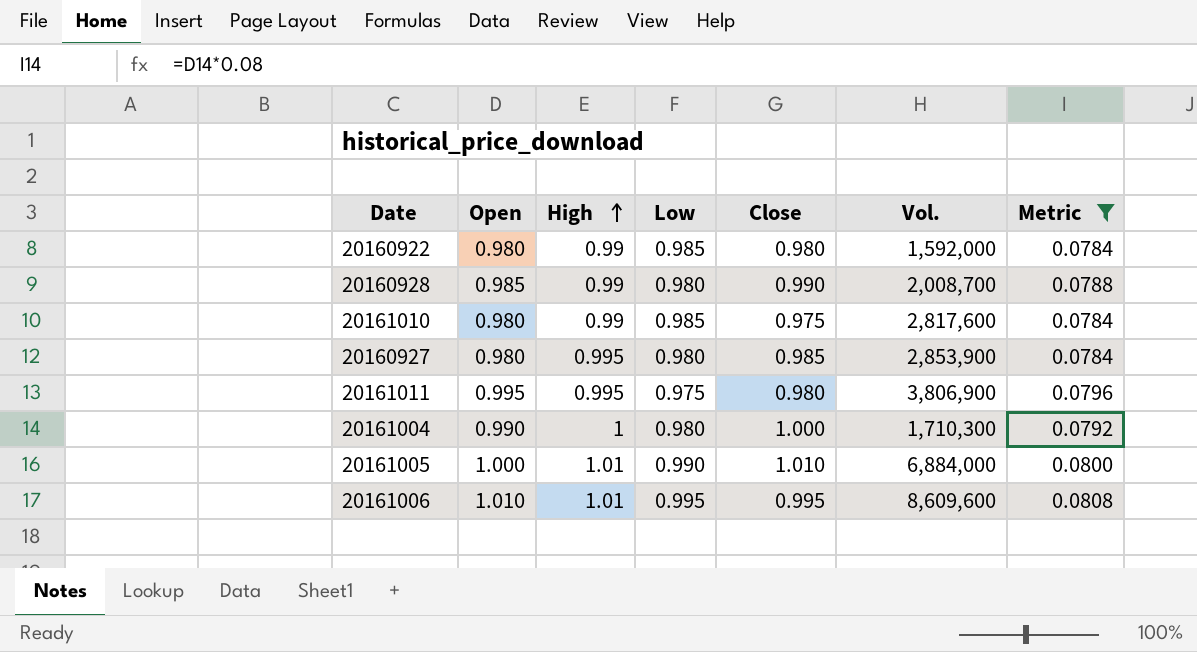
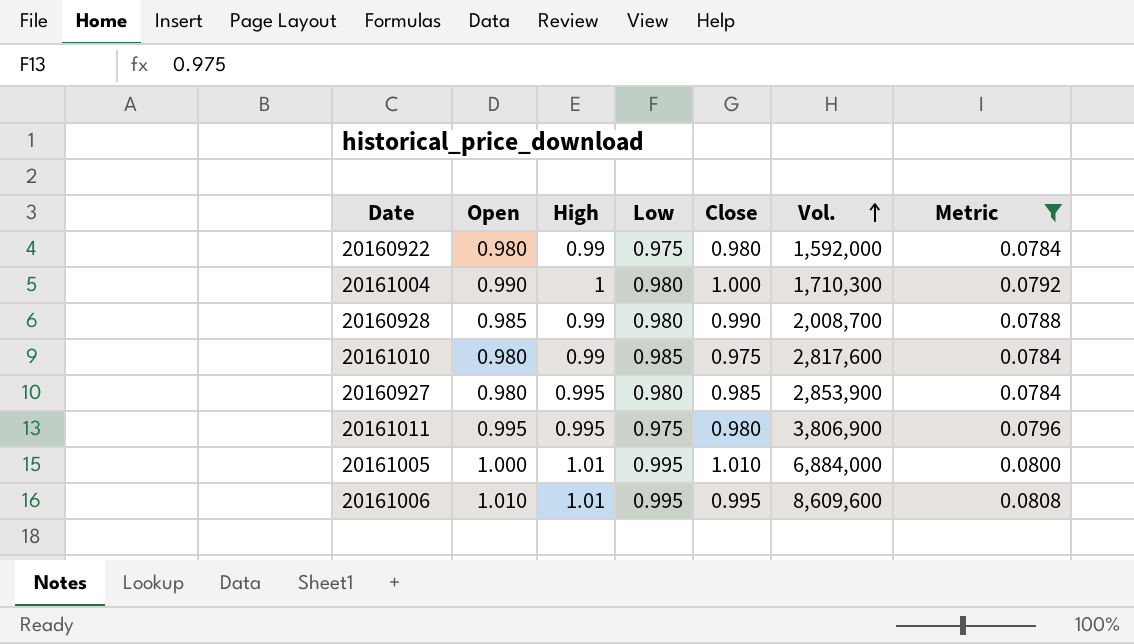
row order: High ascending -> Vol. ascending
20160922 | Low: 0.985 -> 0.975
20161005 | Low: 0.990 -> 0.995

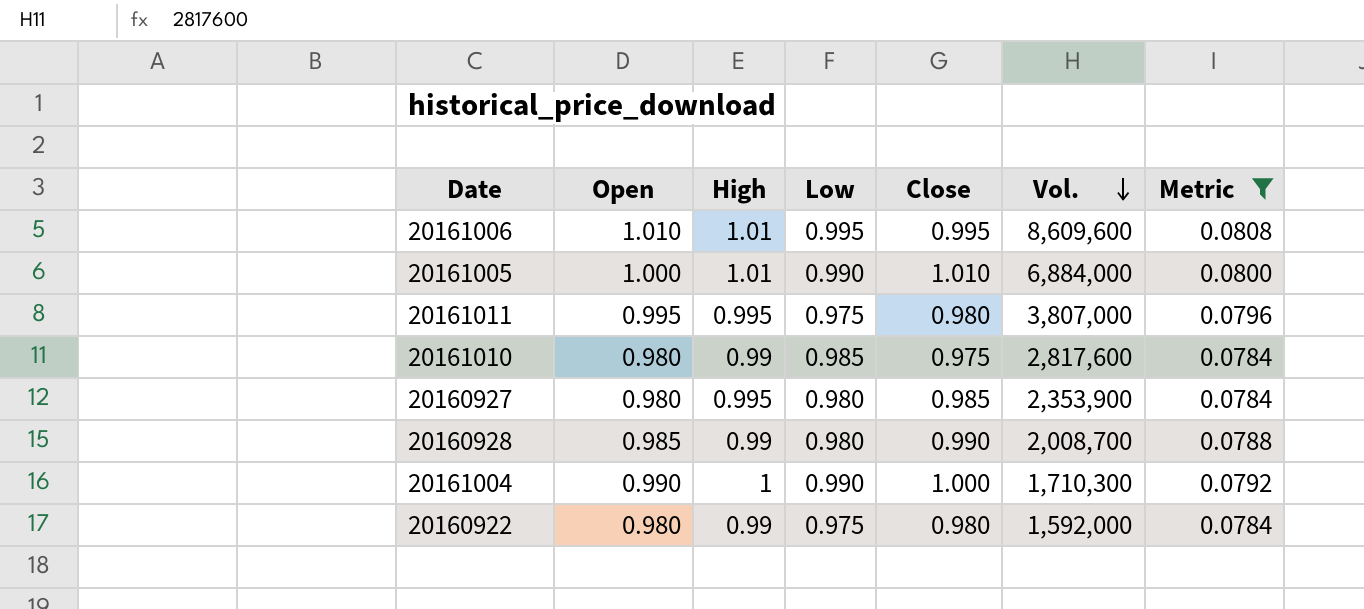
row order: Vol. ascending -> Vol. descending
20161005 | Low: 0.995 -> 0.990
20161011 | Vol.: 3,806,900 -> 3,807,000
20160927 | Vol.: 2,853,900 -> 2,353,900
20161004 | Low: 0.980 -> 0.990

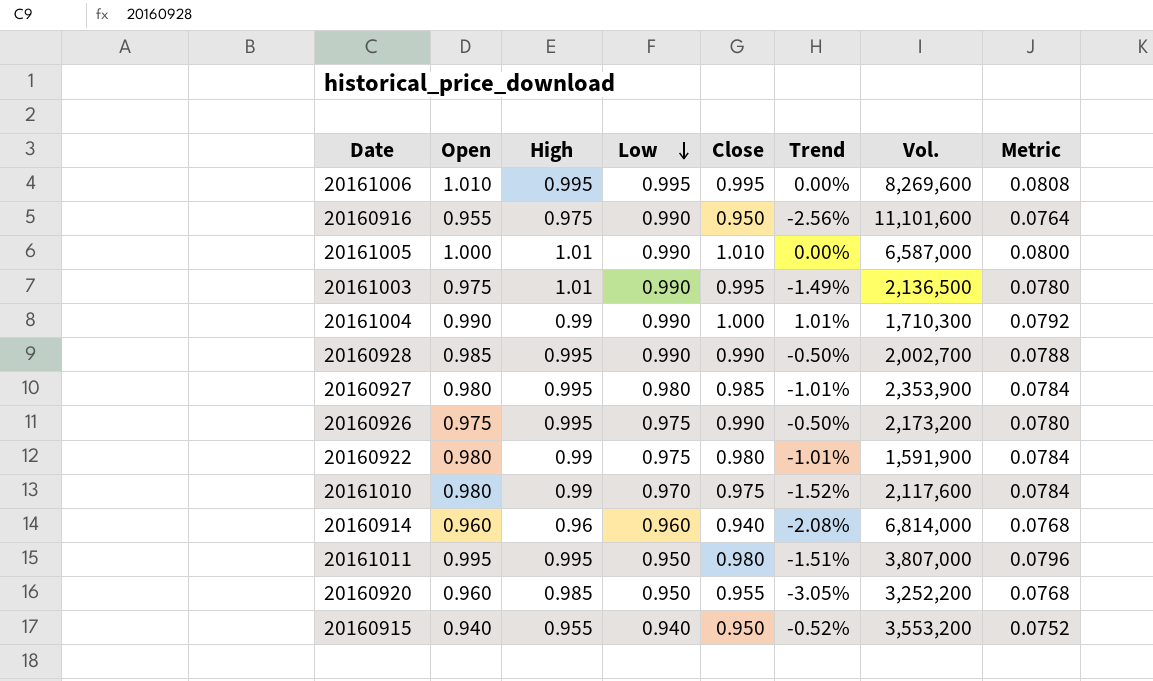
filter: Metric >= 0.0784 -> none
row order: Vol. descending -> Low descending
column Trend | formula: none -> ([Close] - [High]) / [High]
20161006 | High: 1.01 -> 0.995
20161006 | Vol.: 8,609,600 -> 8,269,600
20161005 | Vol.: 6,884,000 -> 6,587,000
20161004 | High: 1 -> 0.99
20160928 | High: 0.99 -> 0.995
20160928 | Low: 0.980 -> 0.990
20160928 | Vol.: 2,008,700 -> 2,002,700
20160922 | Vol.: 1,592,000 -> 1,591,900
20161010 | Low: 0.985 -> 0.970
20161010 | Vol.: 2,817,600 -> 2,117,600
20161011 | Low: 0.975 -> 0.950

